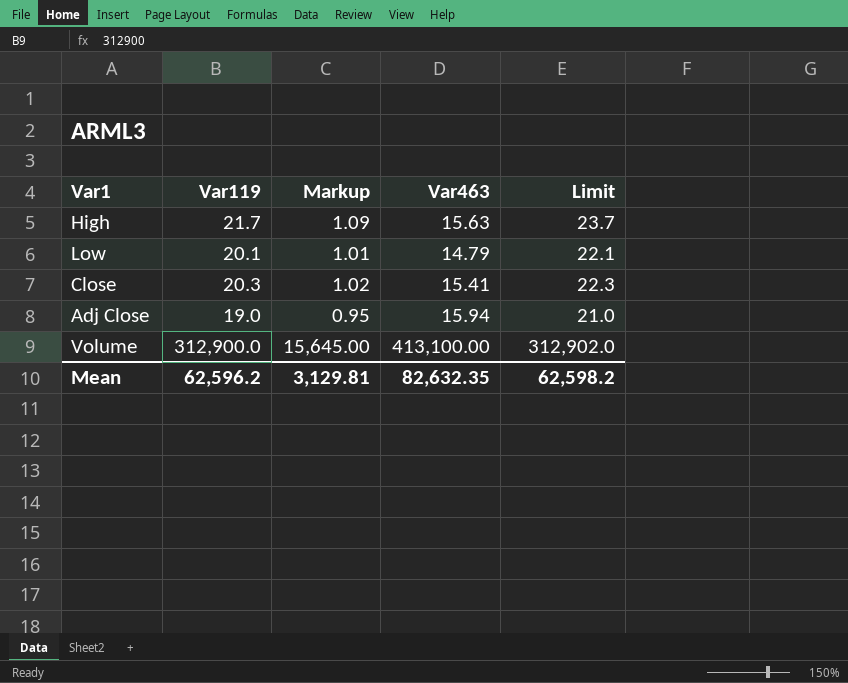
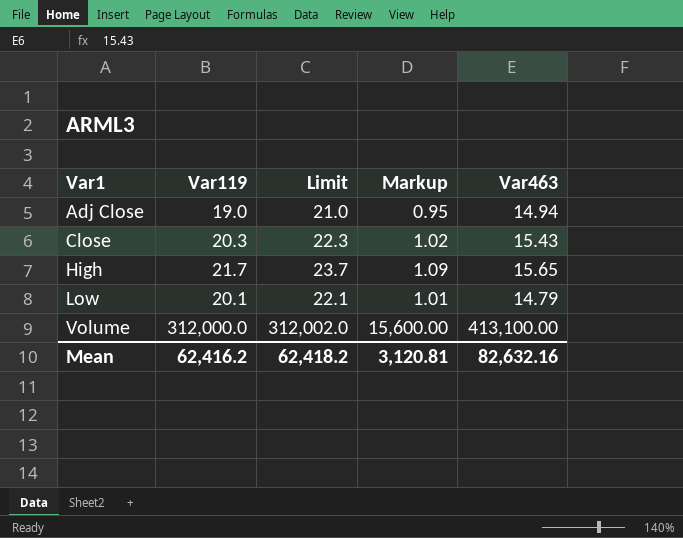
row order: none -> Var1 ascending
column Limit | position: 5 -> 3
Adj Close | Var463: 15.94 -> 14.94
Close | Var463: 15.41 -> 15.43
High | Var463: 15.63 -> 15.65
Volume | Var119: 312,900.0 -> 312,000.0
Volume | Limit: 312,902.0 -> 312,002.0
Volume | Markup: 15,645.00 -> 15,600.00
Mean | Var119: 62,596.2 -> 62,416.2
Mean | Limit: 62,598.2 -> 62,418.2
Mean | Markup: 3,129.81 -> 3,120.81
Mean | Var463: 82,632.35 -> 82,632.16

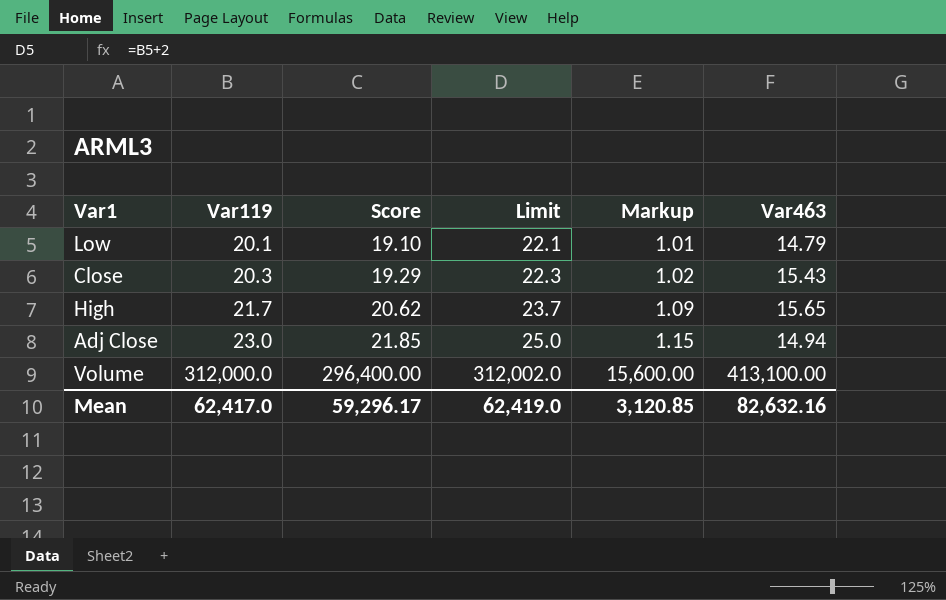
row order: Var1 ascending -> Var119 ascending
column Score | formula: none -> [Var119] * 0.95
Adj Close | Var119: 19.0 -> 23.0
Adj Close | Limit: 21.0 -> 25.0
Adj Close | Markup: 0.95 -> 1.15
Mean | Var119: 62,416.2 -> 62,417.0
Mean | Limit: 62,418.2 -> 62,419.0
Mean | Markup: 3,120.81 -> 3,120.85

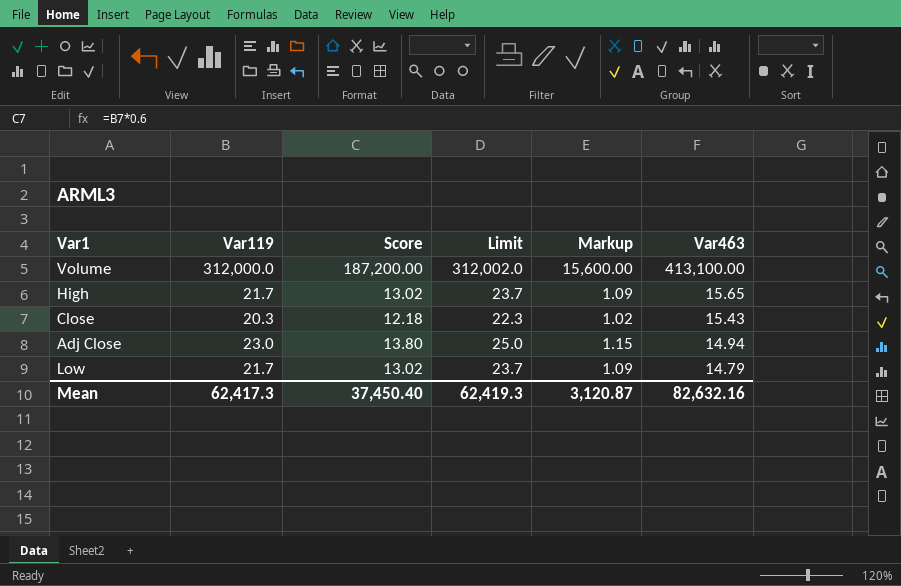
row order: Var119 ascending -> Var463 descending
column Score | formula: [Var119] * 0.95 -> [Var119] * 0.6
Low | Var119: 20.1 -> 21.7
Low | Limit: 22.1 -> 23.7
Low | Markup: 1.01 -> 1.09
Mean | Var119: 62,417.0 -> 62,417.3
Mean | Score: 59,296.17 -> 37,450.40
Mean | Limit: 62,419.0 -> 62,419.3
Mean | Markup: 3,120.85 -> 3,120.87

